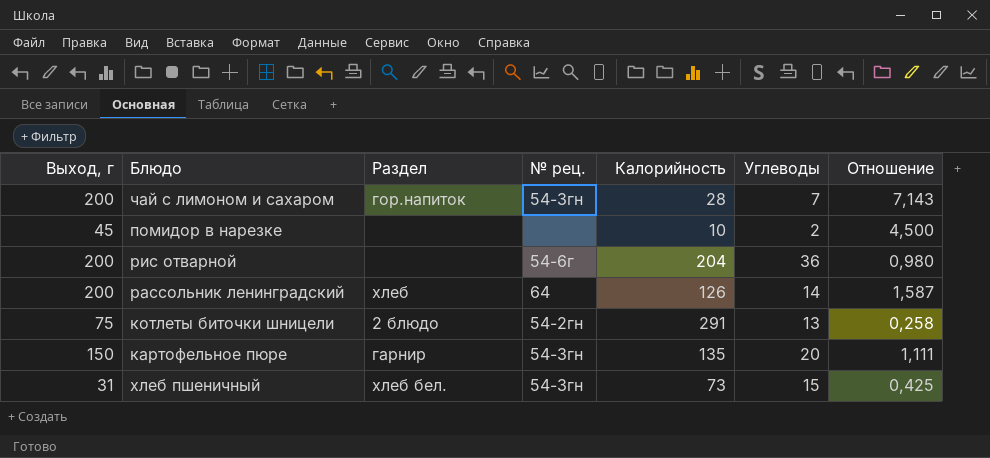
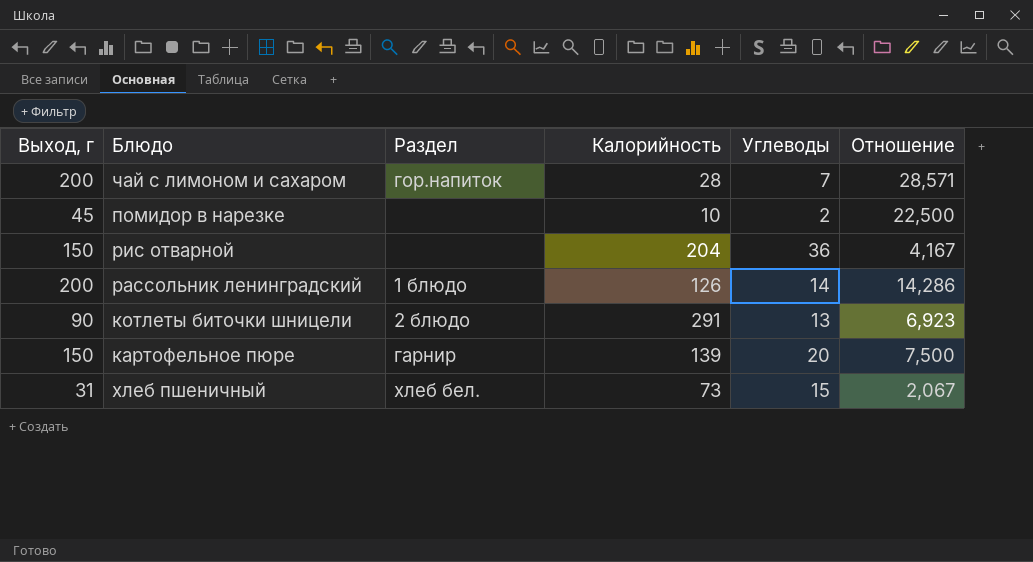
column № рец. | position: 4 -> none
column Отношение | formula: [Выход, г] / [Калорийность] -> [Выход, г] / [Углеводы]
рис отварной | Выход, г: 200 -> 150
рассольник ленинградский | Раздел: хлеб -> 1 блюдо
котлеты биточки шницели | Выход, г: 75 -> 90
картофельное пюре | Калорийность: 135 -> 139

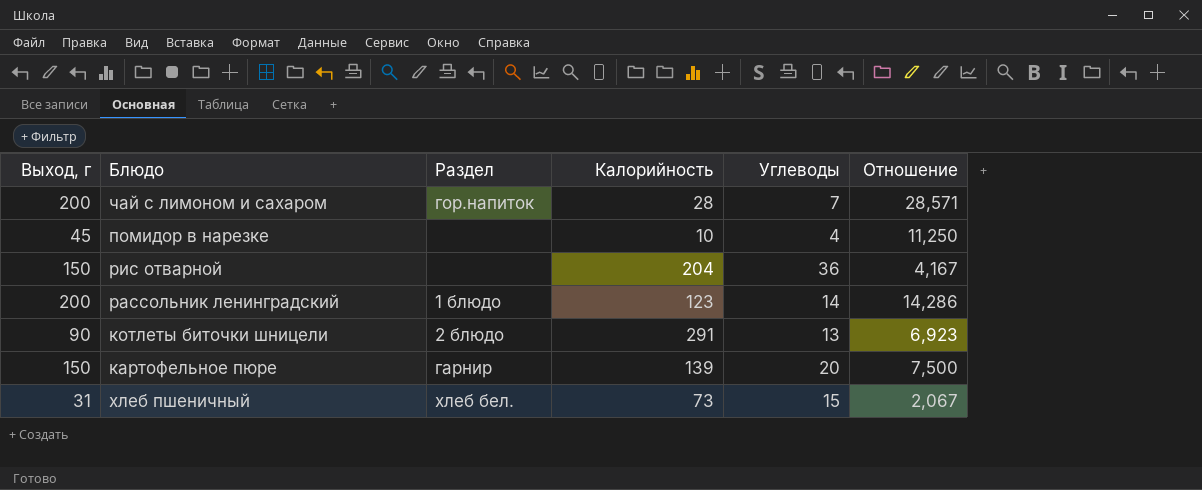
помидор в нарезке | Углеводы: 2 -> 4
помидор в нарезке | Отношение: 22,500 -> 11,250
рассольник ленинградский | Калорийность: 126 -> 123

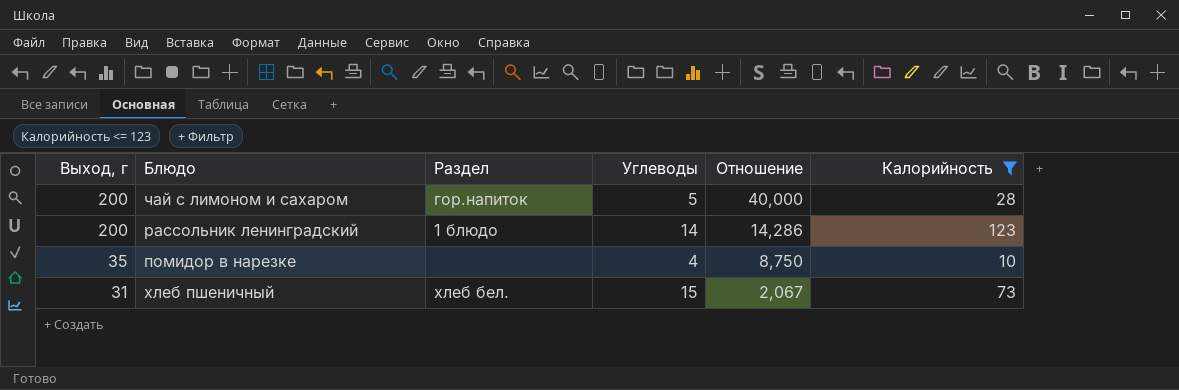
filter: none -> Калорийность <= 123
row order: none -> Выход, г descending
column Калорийность | position: 4 -> 6
чай с лимоном и сахаром | Углеводы: 7 -> 5
чай с лимоном и сахаром | Отношение: 28,571 -> 40,000
помидор в нарезке | Выход, г: 45 -> 35
помидор в нарезке | Отношение: 11,250 -> 8,750

